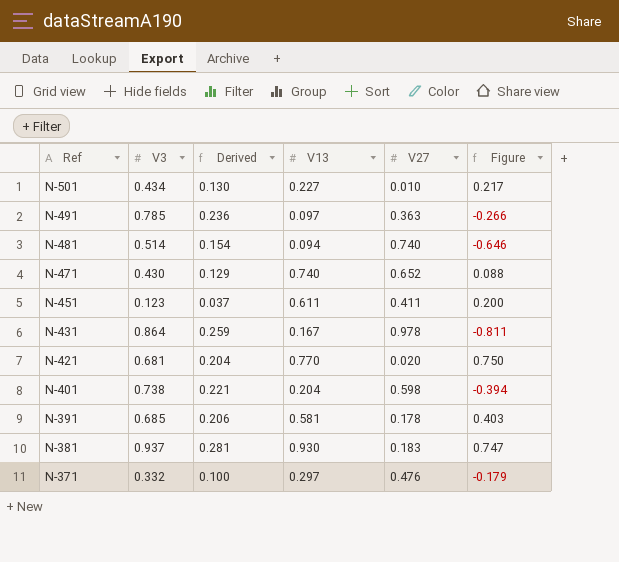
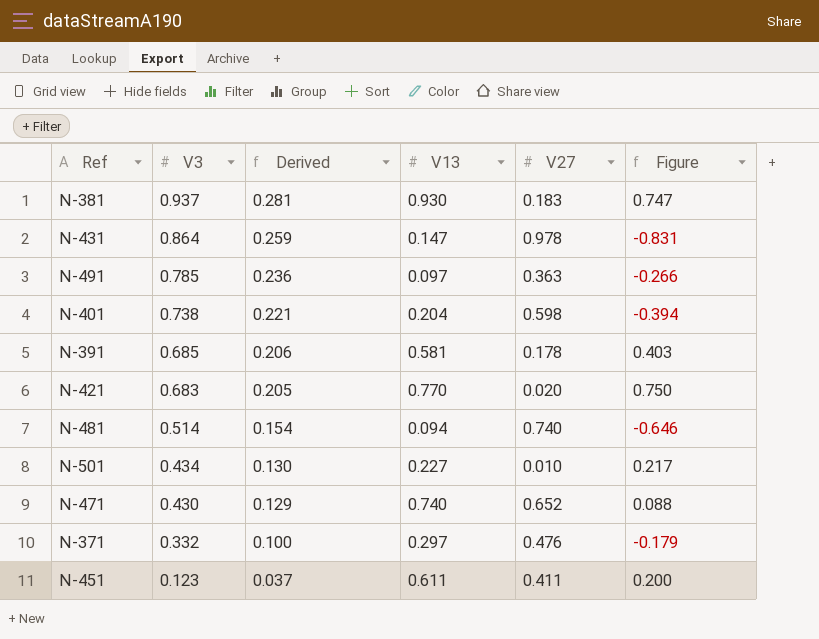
row order: Ref descending -> V3 descending
N-431 | V13: 0.167 -> 0.147
N-431 | Figure: -0.811 -> -0.831
N-421 | V3: 0.681 -> 0.683
N-421 | Derived: 0.204 -> 0.205

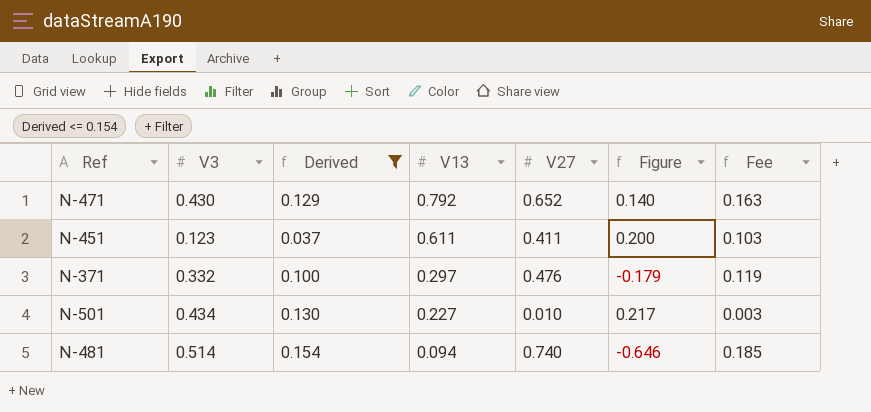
filter: none -> Derived <= 0.154
row order: V3 descending -> V13 descending
column Fee | formula: none -> [V27] * 0.25
N-471 | V13: 0.740 -> 0.792
N-471 | Figure: 0.088 -> 0.140

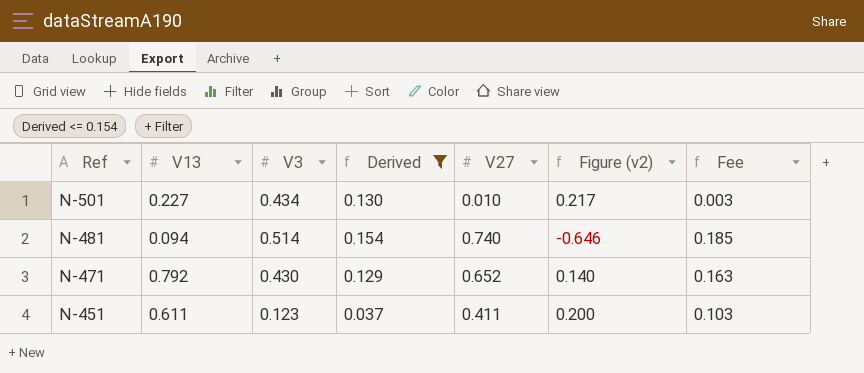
row order: V13 descending -> Ref descending
column V13 | position: 4 -> 2
column name: Figure -> Figure (v2)
row N-371: 0.332 | 0.100 | 0.297 | 0.476 | -0.179 | 0.119 -> none

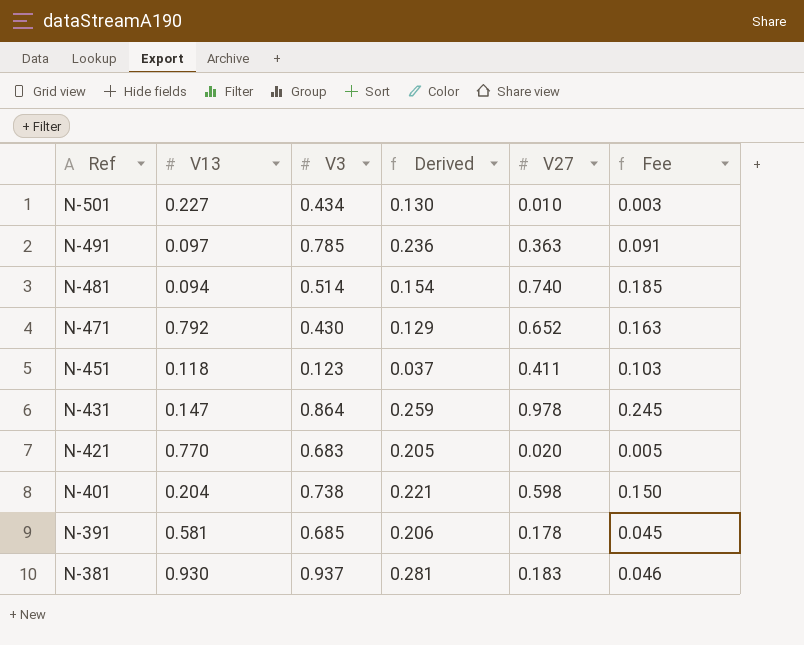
filter: Derived <= 0.154 -> none
column Figure (v2) | formula: [V13] - [V27] -> none
N-451 | V13: 0.611 -> 0.118

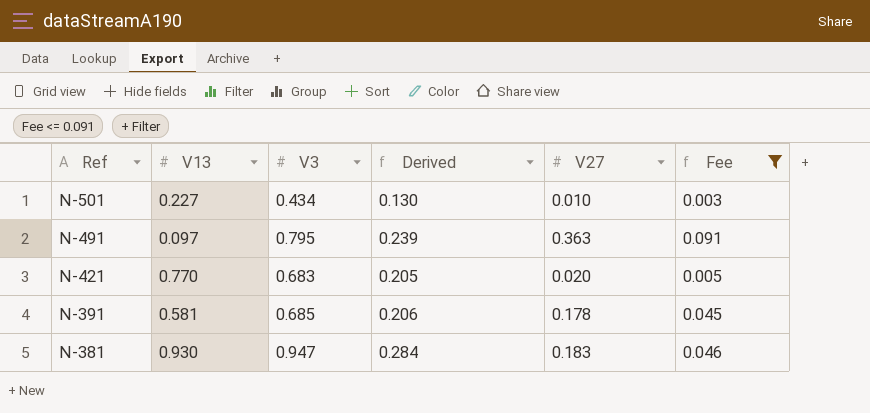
filter: none -> Fee <= 0.091
N-491 | V3: 0.785 -> 0.795
N-491 | Derived: 0.236 -> 0.239
N-381 | V3: 0.937 -> 0.947
N-381 | Derived: 0.281 -> 0.284

